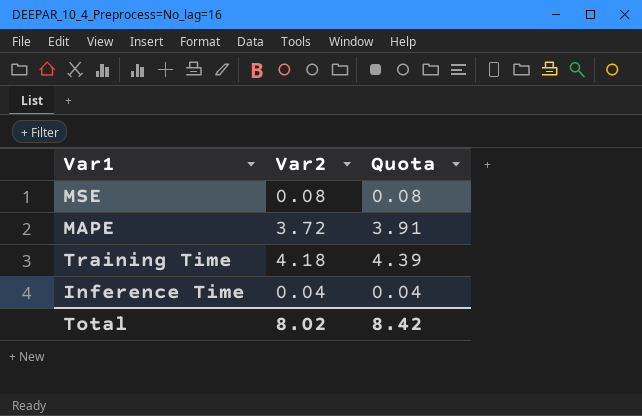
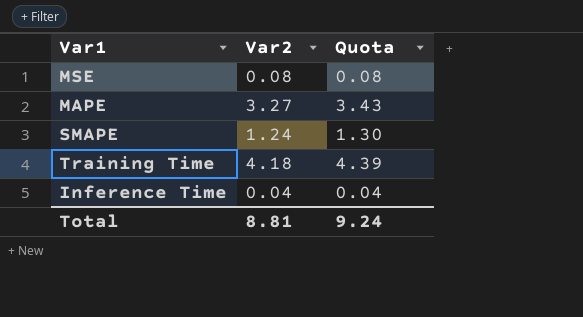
MAPE | Var2: 3.72 -> 3.27
MAPE | Quota: 3.91 -> 3.43
row SMAPE: none -> 1.24 | 1.30
Total | Var2: 8.02 -> 8.81
Total | Quota: 8.42 -> 9.24

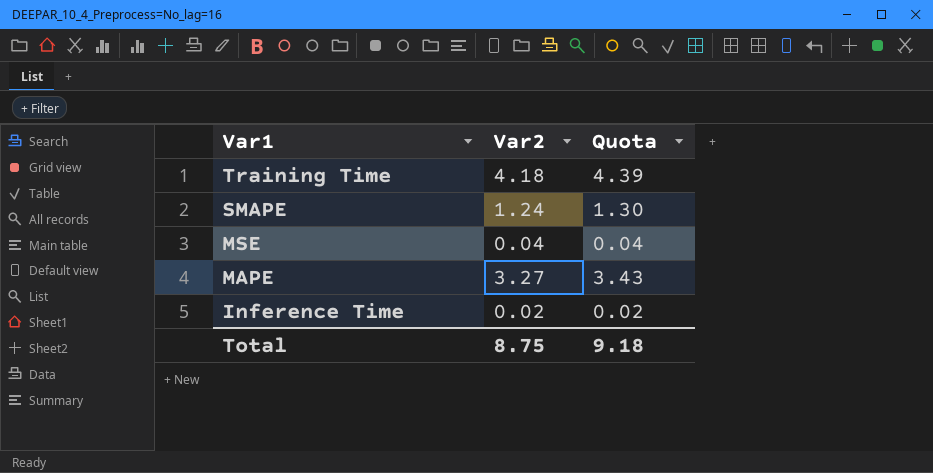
row order: none -> Var1 descending
MSE | Var2: 0.08 -> 0.04
MSE | Quota: 0.08 -> 0.04
Inference Time | Var2: 0.04 -> 0.02
Inference Time | Quota: 0.04 -> 0.02
Total | Var2: 8.81 -> 8.75
Total | Quota: 9.24 -> 9.18

